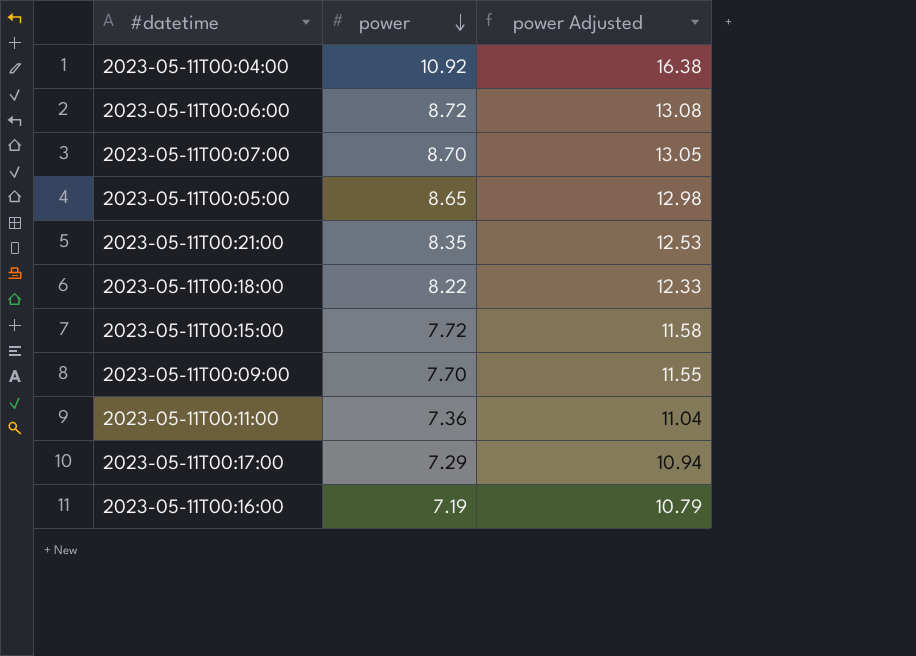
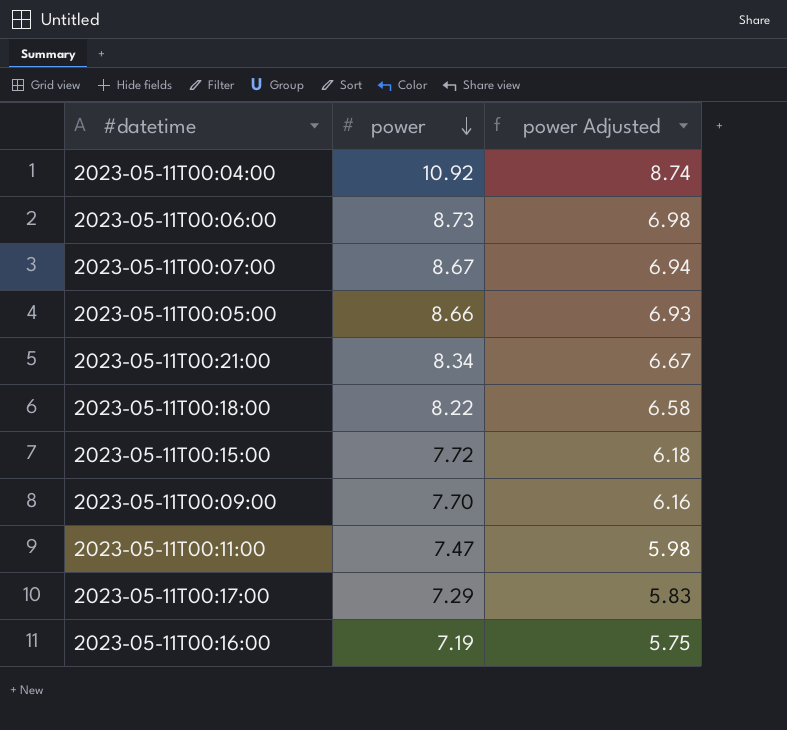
column power Adjusted | formula: [power] * 1.5 -> [power] * 0.8
2023-05-11T00:06:00 | power: 8.72 -> 8.73
2023-05-11T00:07:00 | power: 8.70 -> 8.67
2023-05-11T00:05:00 | power: 8.65 -> 8.66
2023-05-11T00:21:00 | power: 8.35 -> 8.34
2023-05-11T00:11:00 | power: 7.36 -> 7.47

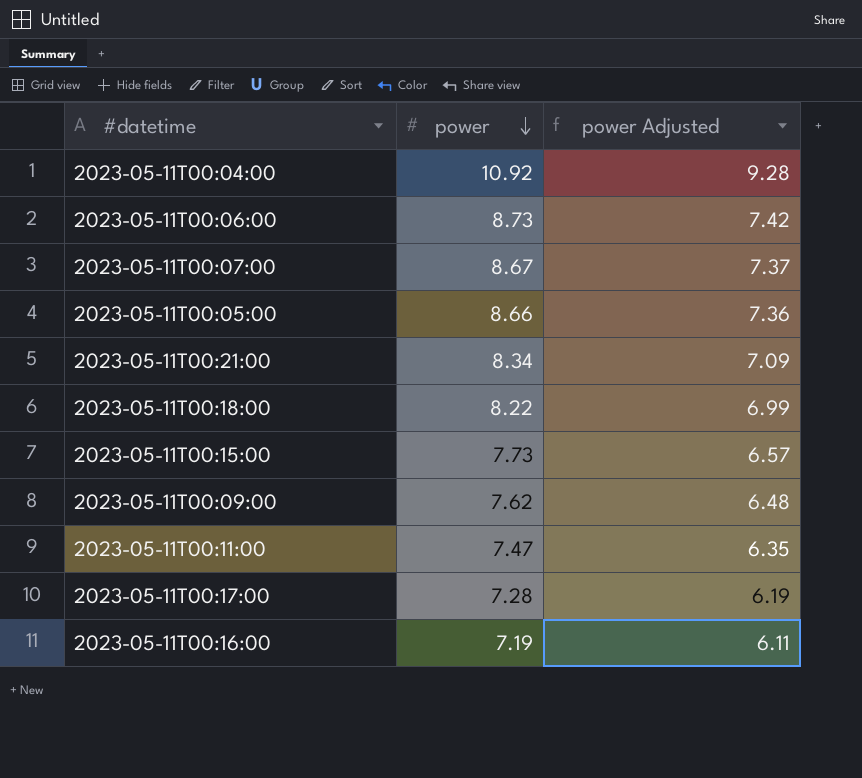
column power Adjusted | formula: [power] * 0.8 -> [power] * 0.85
2023-05-11T00:15:00 | power: 7.72 -> 7.73
2023-05-11T00:09:00 | power: 7.70 -> 7.62
2023-05-11T00:17:00 | power: 7.29 -> 7.28

